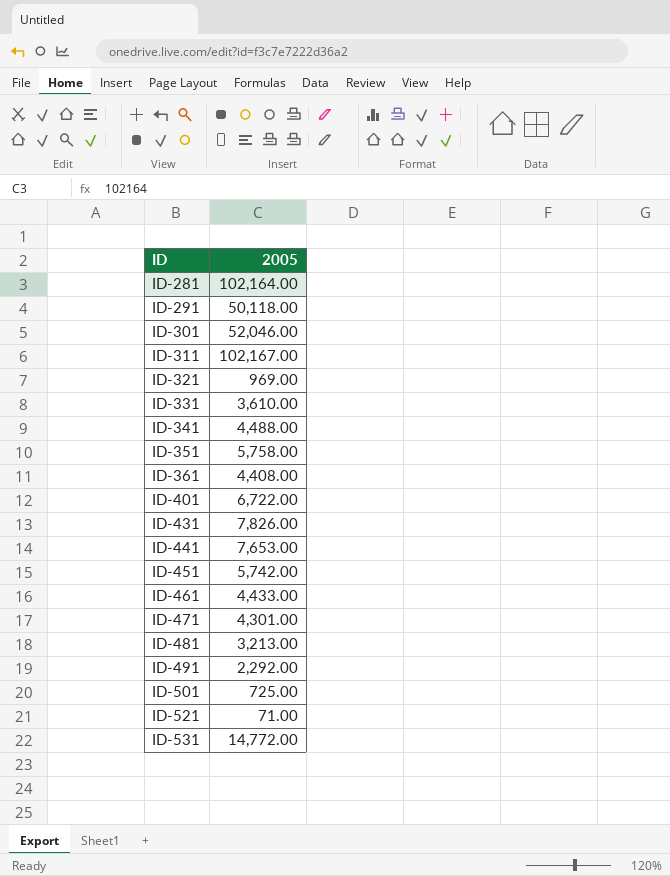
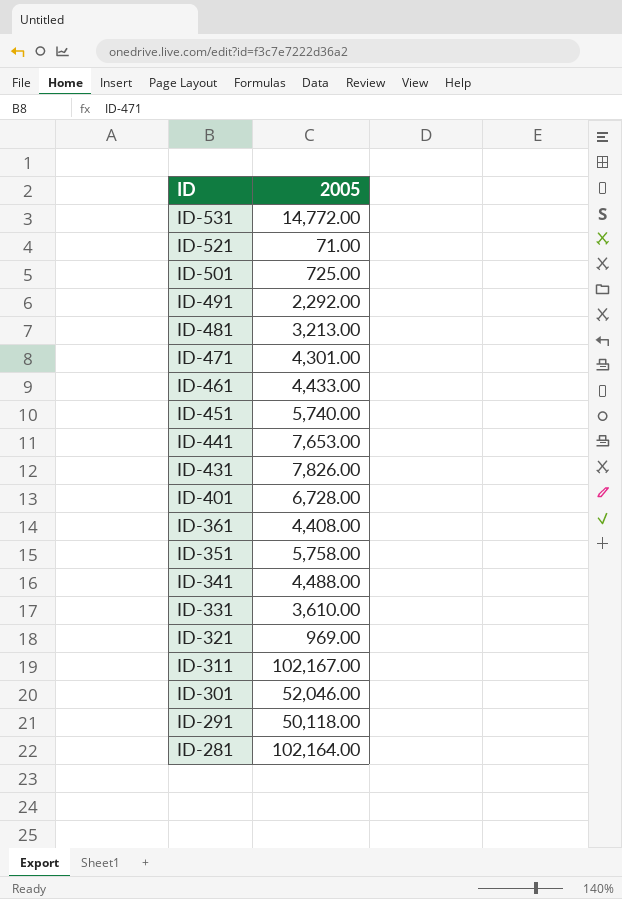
row order: ID ascending -> ID descending
ID-451 | 2005: 5,742.00 -> 5,740.00
ID-401 | 2005: 6,722.00 -> 6,728.00

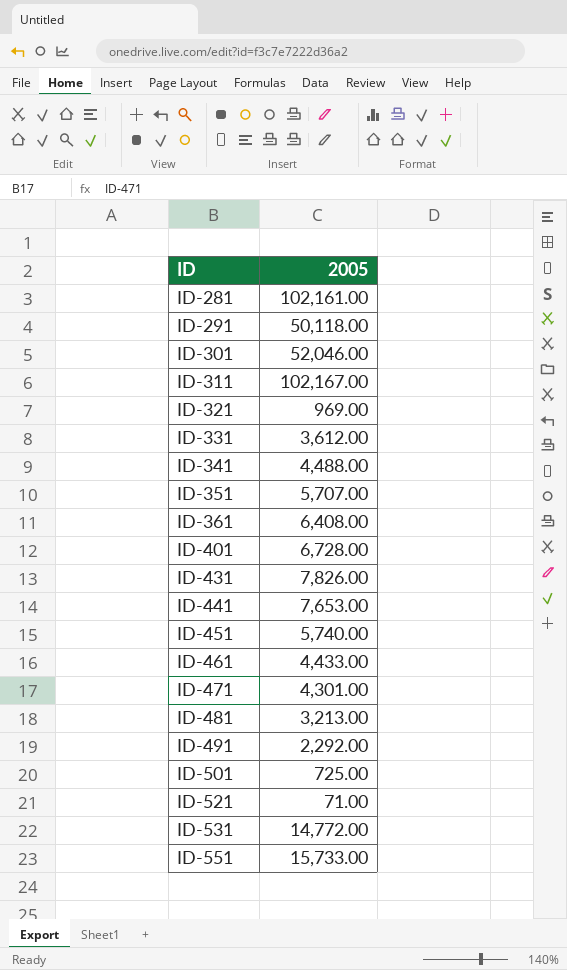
row order: ID descending -> ID ascending
ID-281 | 2005: 102,164.00 -> 102,161.00
ID-331 | 2005: 3,610.00 -> 3,612.00
ID-351 | 2005: 5,758.00 -> 5,707.00
ID-361 | 2005: 4,408.00 -> 6,408.00
row ID-551: none -> 15,733.00

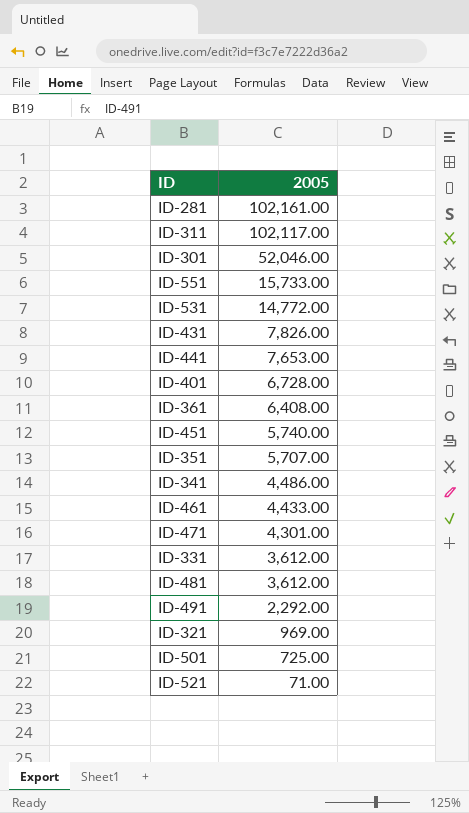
row order: ID ascending -> 2005 descending
row ID-291: 50,118.00 -> none
ID-311 | 2005: 102,167.00 -> 102,117.00
ID-341 | 2005: 4,488.00 -> 4,486.00
ID-481 | 2005: 3,213.00 -> 3,612.00

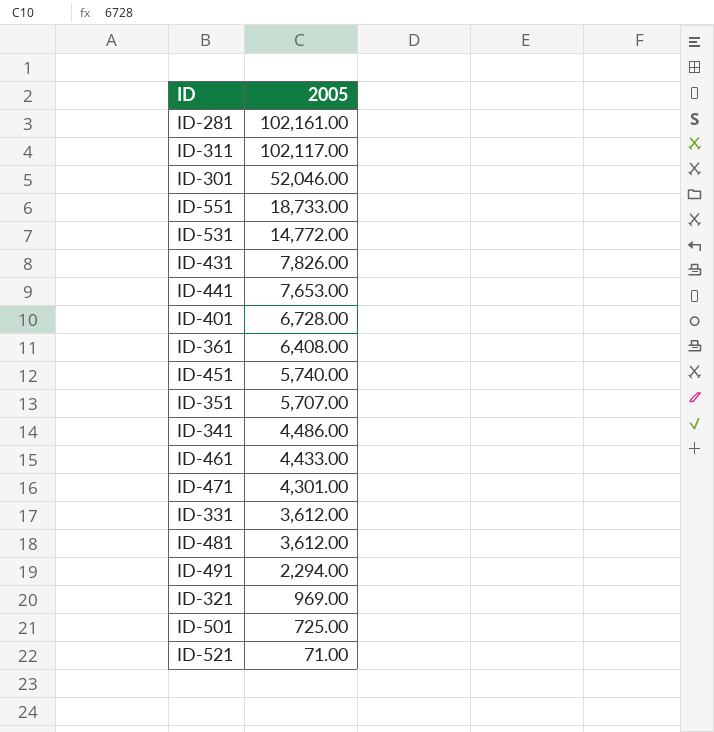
ID-551 | 2005: 15,733.00 -> 18,733.00
ID-491 | 2005: 2,292.00 -> 2,294.00

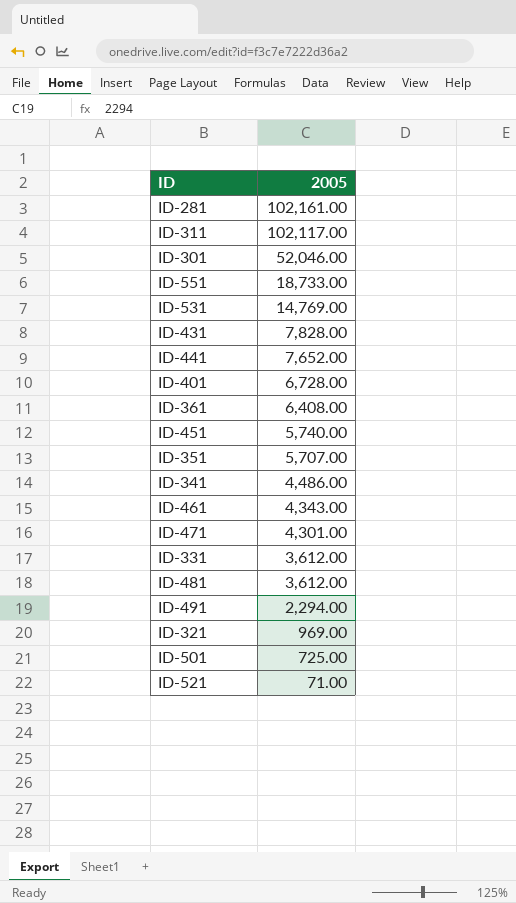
ID-531 | 2005: 14,772.00 -> 14,769.00
ID-431 | 2005: 7,826.00 -> 7,828.00
ID-441 | 2005: 7,653.00 -> 7,652.00
ID-461 | 2005: 4,433.00 -> 4,343.00

